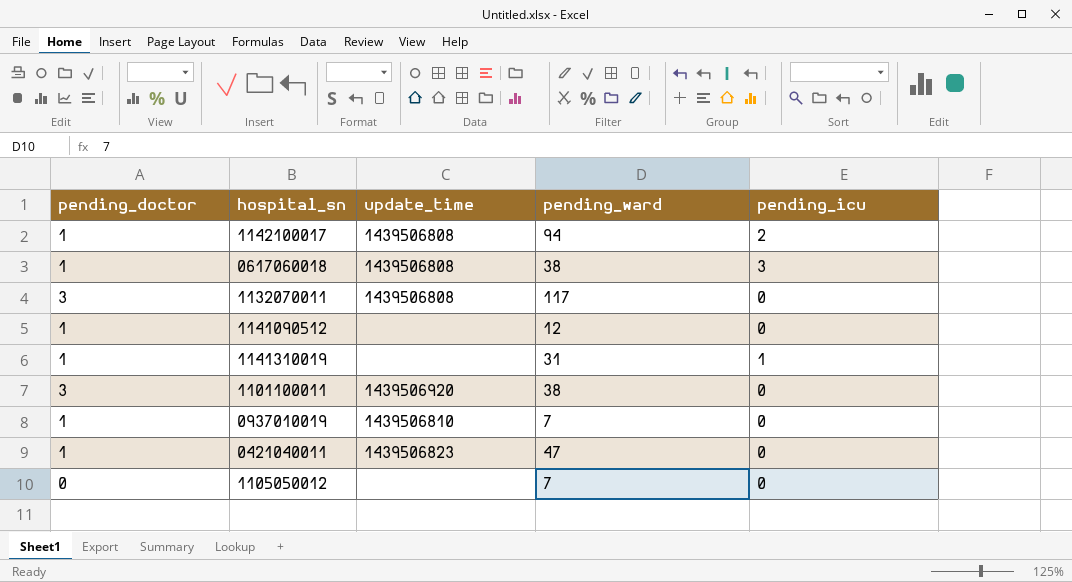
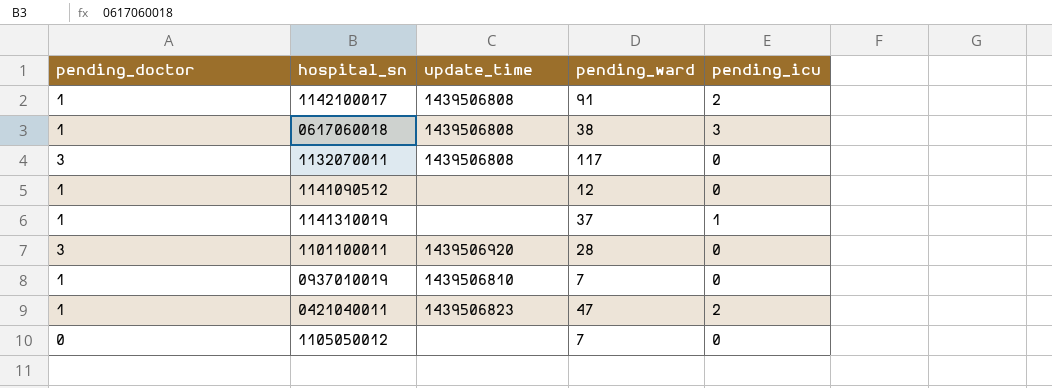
1142100017 | pending_ward: 94 -> 91
1141310019 | pending_ward: 31 -> 37
1101100011 | pending_ward: 38 -> 28
0421040011 | pending_icu: 0 -> 2

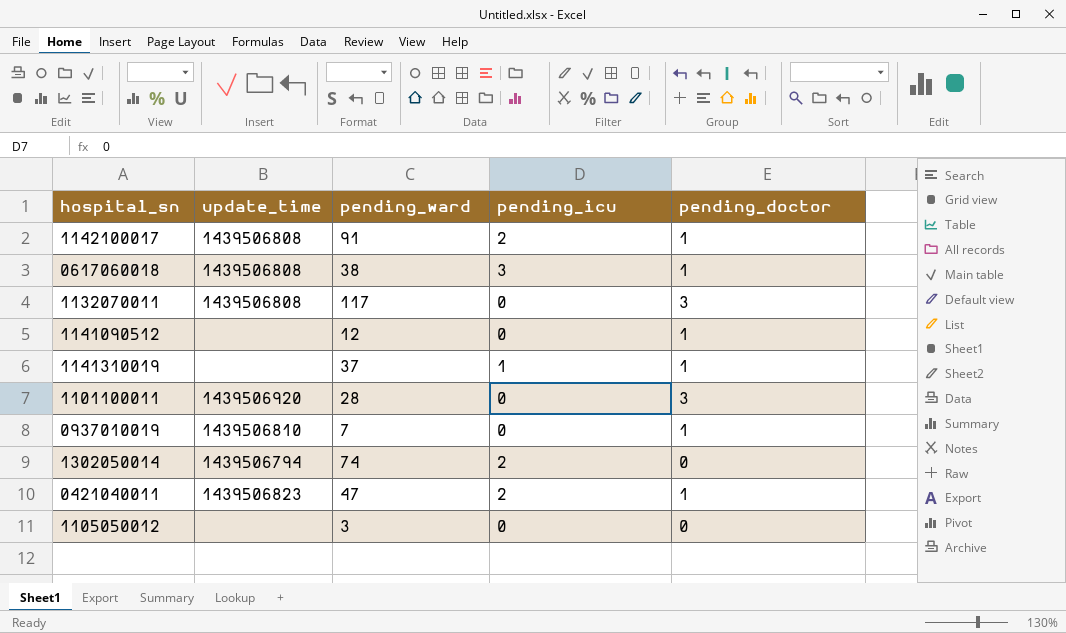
column pending_doctor | position: 1 -> 5
row 1302050014: none -> 1439506794 | 74 | 2 | 0
1105050012 | pending_ward: 7 -> 3

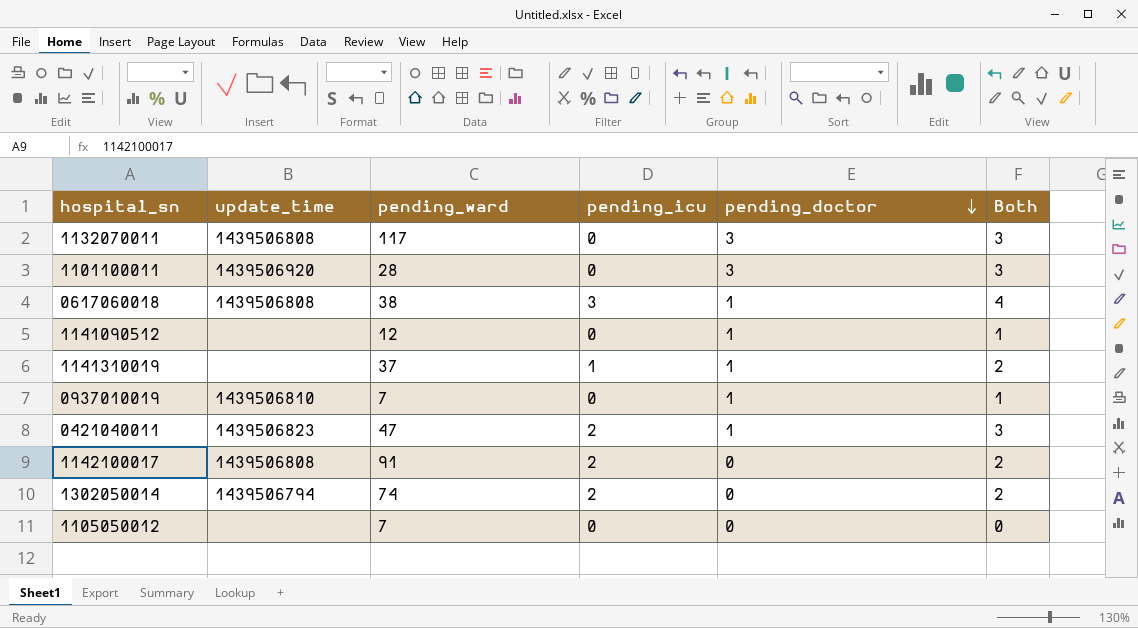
row order: none -> pending_doctor descending
column Both | formula: none -> [pending_icu] + [pending_doctor]
1142100017 | pending_doctor: 1 -> 0
1105050012 | pending_ward: 3 -> 7

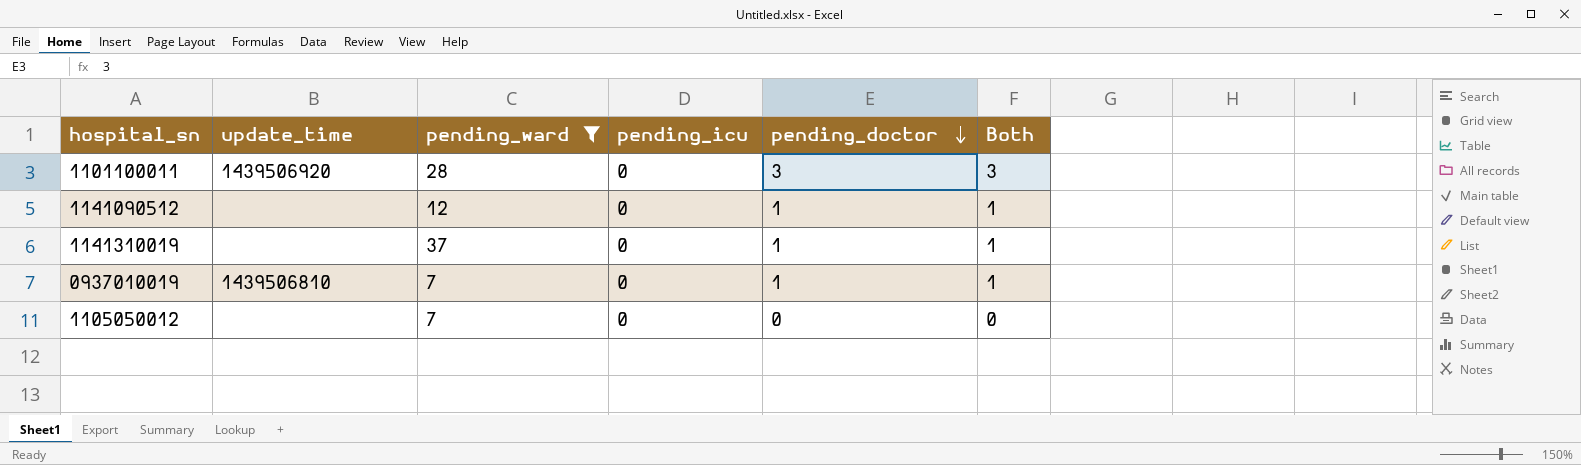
filter: none -> pending_ward <= 37
1141310019 | pending_icu: 1 -> 0
1141310019 | Both: 2 -> 1

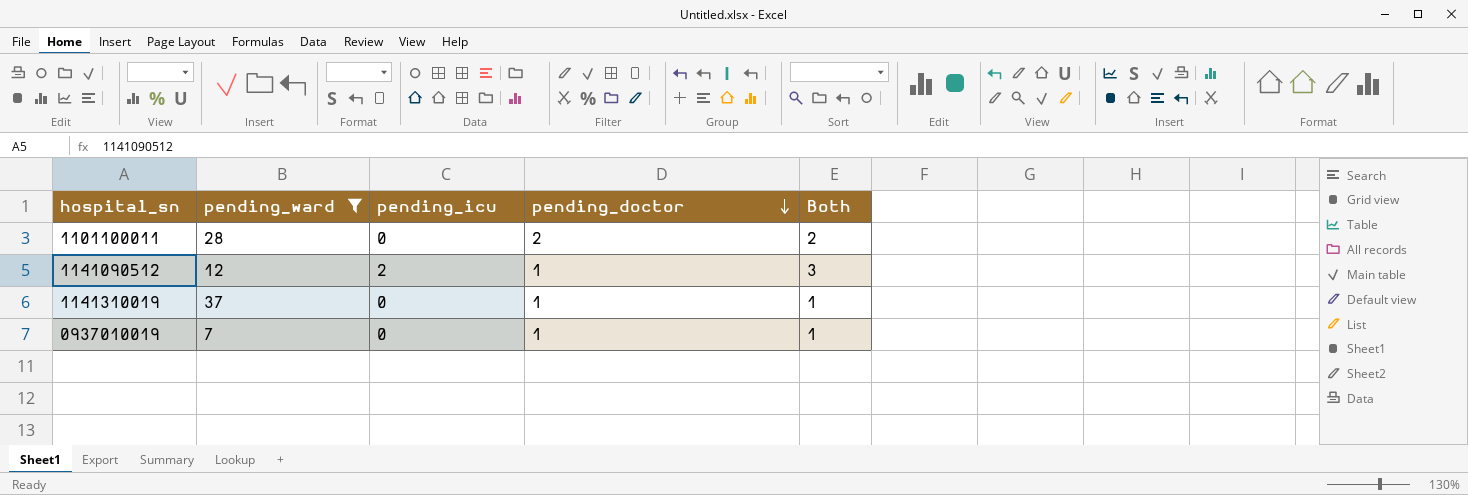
column update_time | position: 2 -> none
row 1105050012: none | 7 | 0 | 0 | 0 -> none
1101100011 | pending_doctor: 3 -> 2
1101100011 | Both: 3 -> 2
1141090512 | pending_icu: 0 -> 2
1141090512 | Both: 1 -> 3

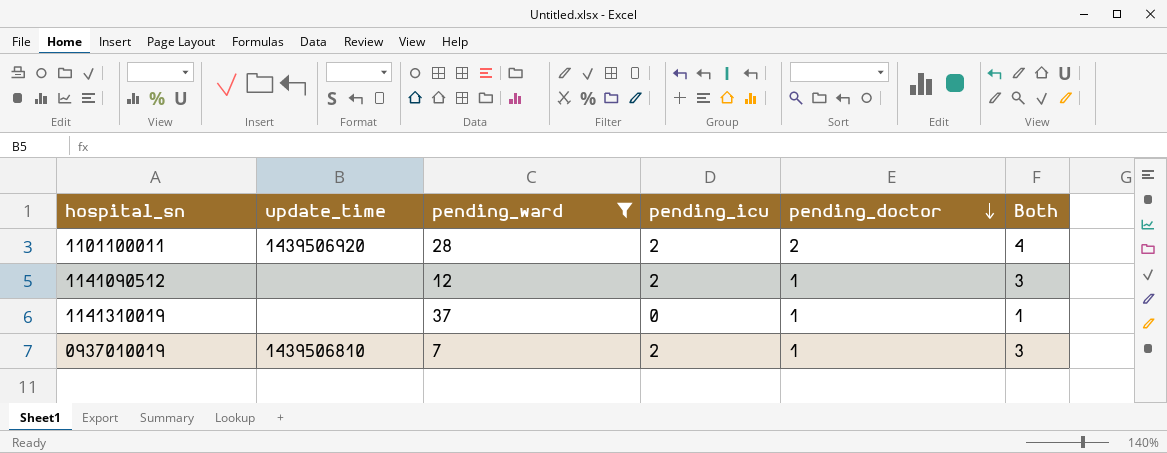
column update_time | position: none -> 2
1101100011 | pending_icu: 0 -> 2
1101100011 | Both: 2 -> 4
0937010019 | pending_icu: 0 -> 2
0937010019 | Both: 1 -> 3

